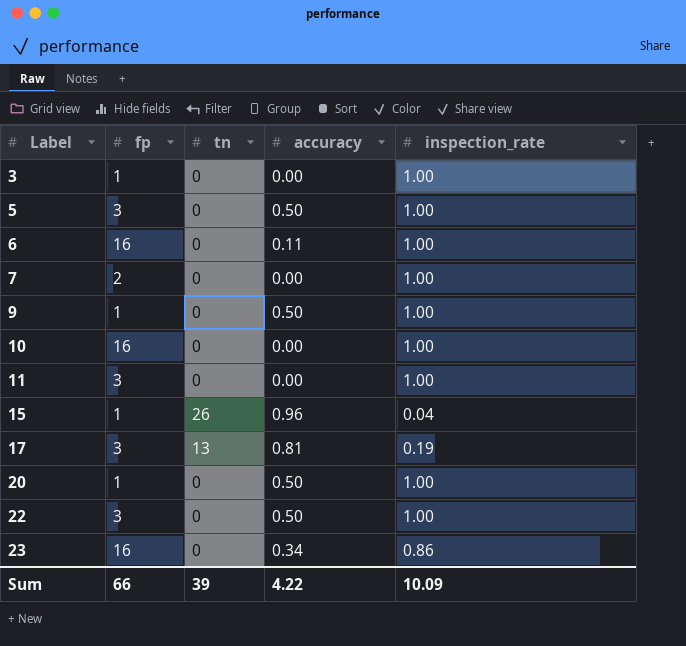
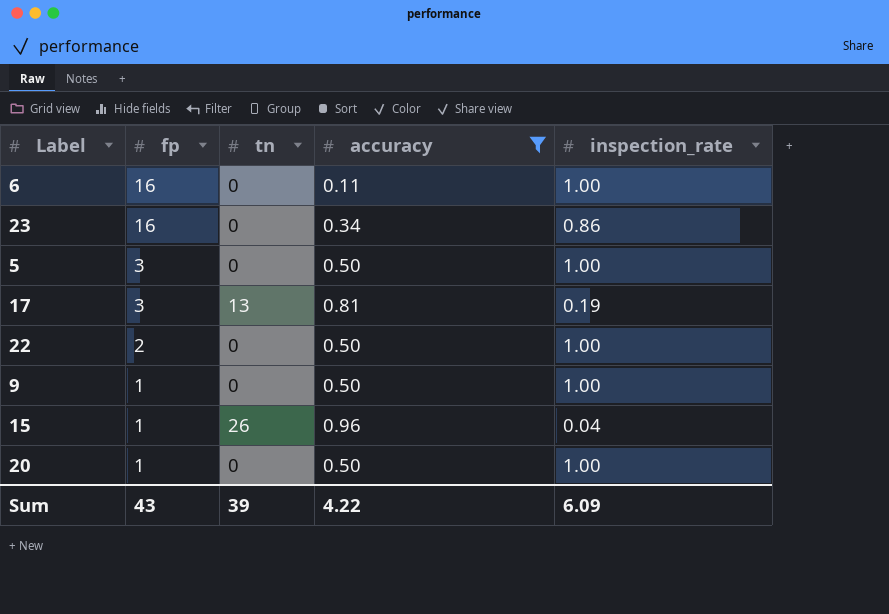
filter: none -> accuracy != 0.00
row order: Label ascending -> fp descending
22 | fp: 3 -> 2
Sum | fp: 66 -> 43
Sum | inspection_rate: 10.09 -> 6.09

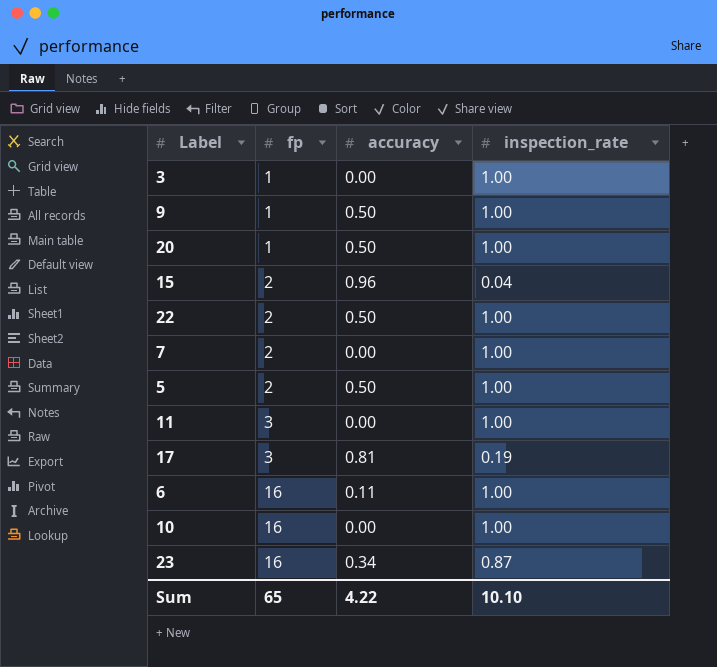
filter: accuracy != 0.00 -> none
row order: fp descending -> fp ascending
column tn | position: 3 -> none
15 | fp: 1 -> 2
5 | fp: 3 -> 2
23 | inspection_rate: 0.86 -> 0.87
Sum | fp: 43 -> 65
Sum | inspection_rate: 6.09 -> 10.10

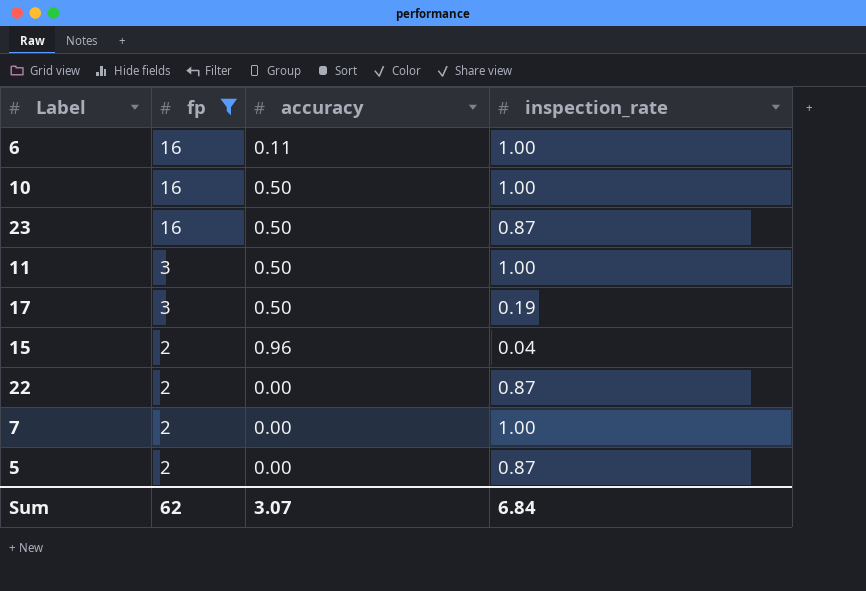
filter: none -> fp != 1
row order: fp ascending -> fp descending
10 | accuracy: 0.00 -> 0.50
23 | accuracy: 0.34 -> 0.50
11 | accuracy: 0.00 -> 0.50
17 | accuracy: 0.81 -> 0.50
22 | accuracy: 0.50 -> 0.00
22 | inspection_rate: 1.00 -> 0.87
5 | accuracy: 0.50 -> 0.00
5 | inspection_rate: 1.00 -> 0.87
Sum | fp: 65 -> 62
Sum | accuracy: 4.22 -> 3.07
Sum | inspection_rate: 10.10 -> 6.84

